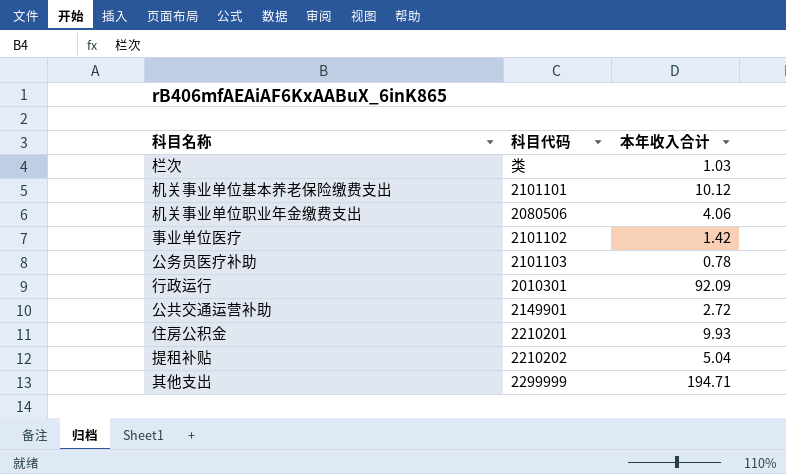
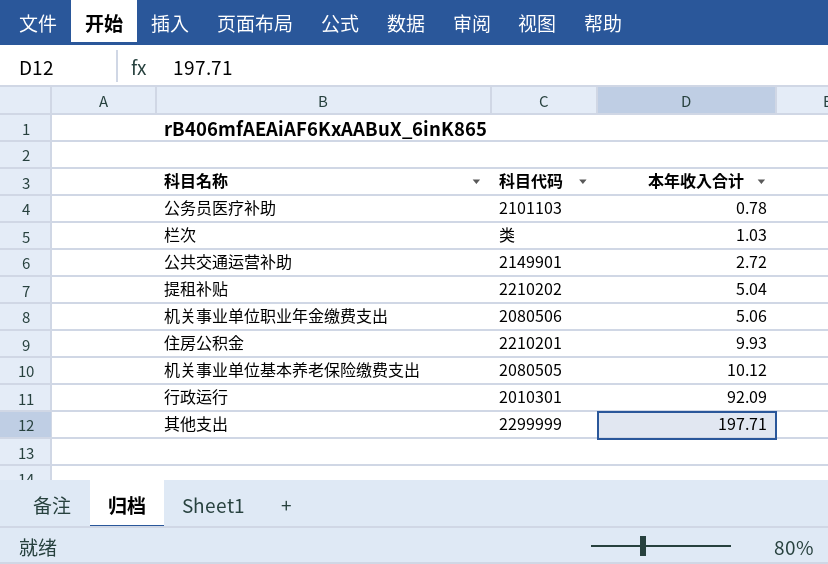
row order: none -> 本年收入合计 ascending
row 事业单位医疗: 2101102 | 1.42 -> none
机关事业单位职业年金缴费支出 | 本年收入合计: 4.06 -> 5.06
机关事业单位基本养老保险缴费支出 | 科目代码: 2101101 -> 2080505
其他支出 | 本年收入合计: 194.71 -> 197.71

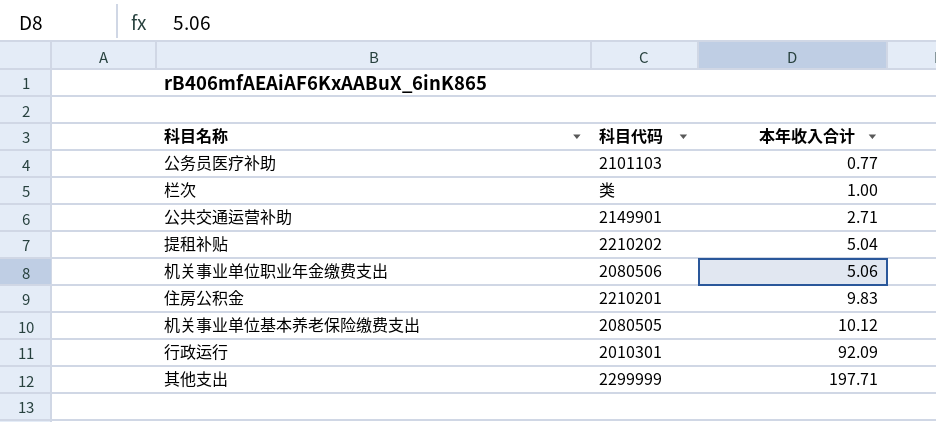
公务员医疗补助 | 本年收入合计: 0.78 -> 0.77
栏次 | 本年收入合计: 1.03 -> 1.00
公共交通运营补助 | 本年收入合计: 2.72 -> 2.71
住房公积金 | 本年收入合计: 9.93 -> 9.83

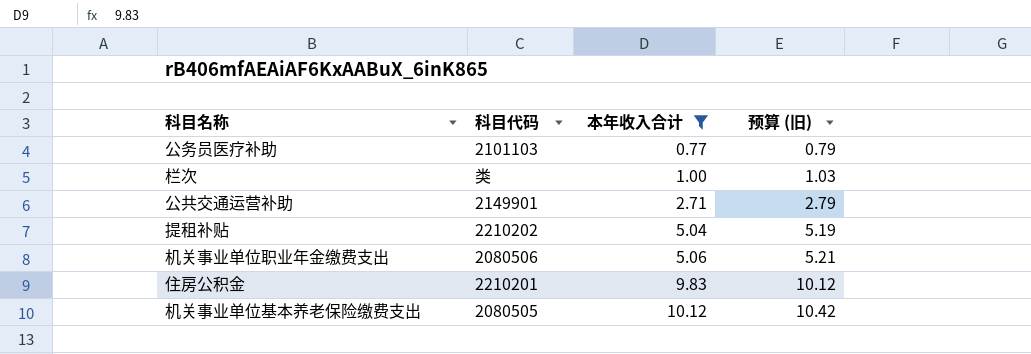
filter: none -> 本年收入合计 <= 10.12
column 预算 (旧) | formula: none -> [本年收入合计] * 1.03

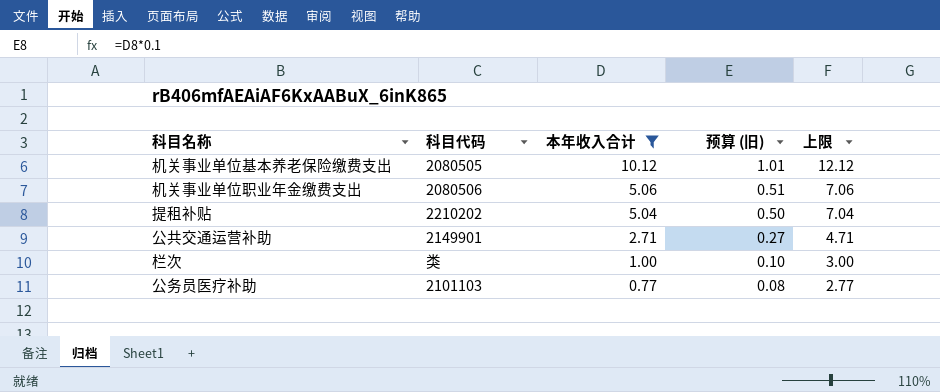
row order: 本年收入合计 ascending -> 本年收入合计 descending
column 预算 (旧) | formula: [本年收入合计] * 1.03 -> [本年收入合计] * 0.1
column 上限 | formula: none -> [本年收入合计] + 2
row 住房公积金: 2210201 | 9.83 | 10.12 -> none

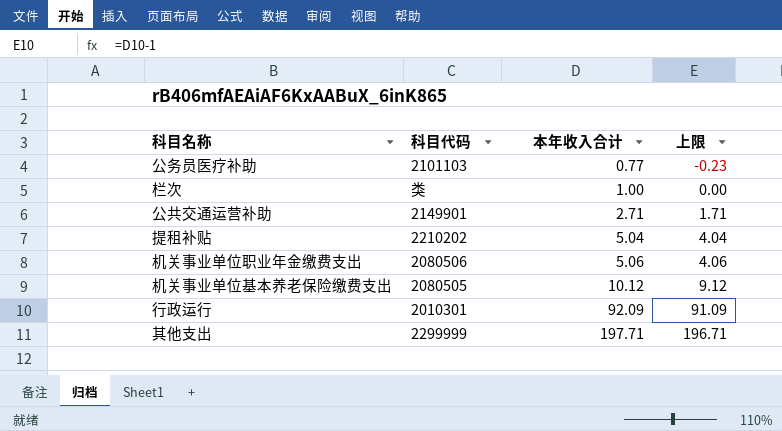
filter: 本年收入合计 <= 10.12 -> none
row order: 本年收入合计 descending -> 本年收入合计 ascending
column 预算 (旧) | formula: [本年收入合计] * 0.1 -> none
column 上限 | formula: [本年收入合计] + 2 -> [本年收入合计] - 1

